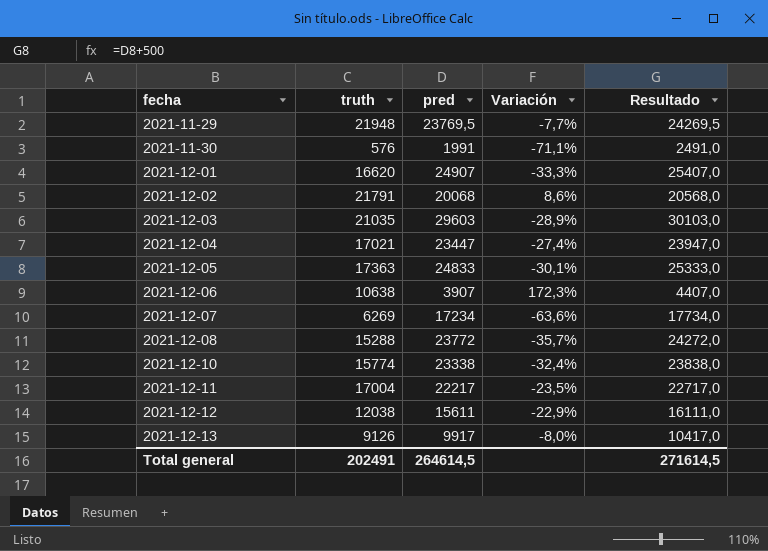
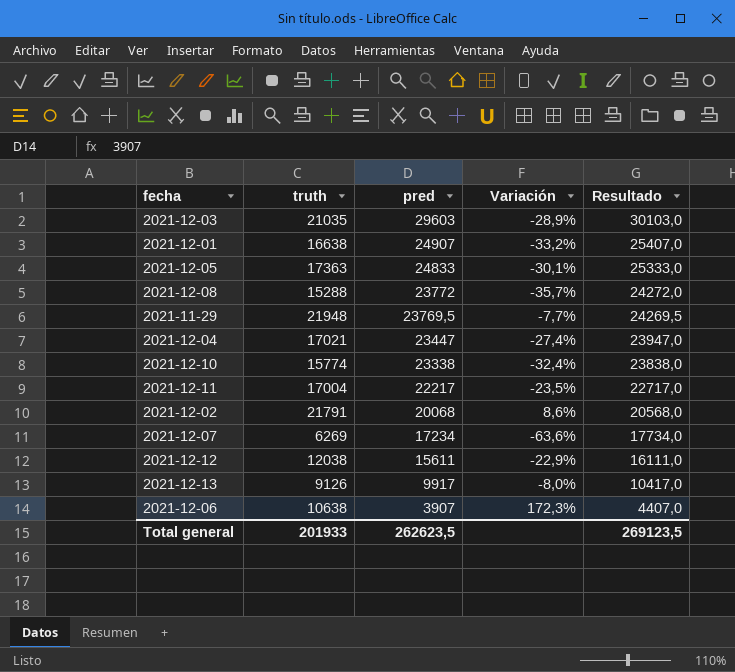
row order: fecha ascending -> pred descending
row 2021-11-30: 576 | 1991 | -71,1% | 2491,0 -> none
2021-12-01 | truth: 16620 -> 16638
2021-12-01 | Variación: -33,3% -> -33,2%
Total general | truth: 202491 -> 201933
Total general | pred: 264614,5 -> 262623,5
Total general | Resultado: 271614,5 -> 269123,5

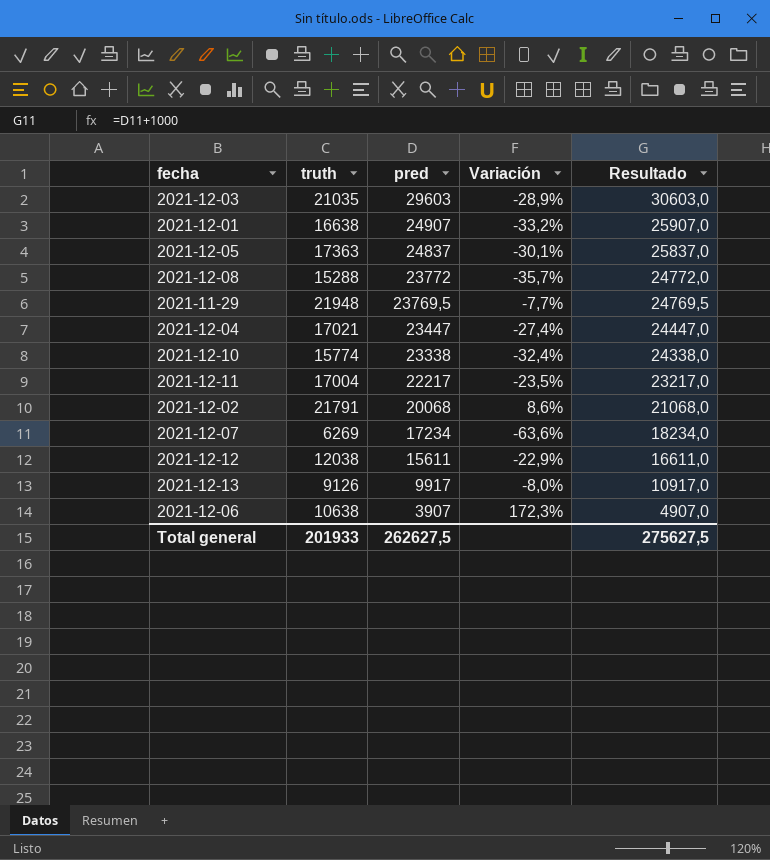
column Resultado | formula: [pred] + 500 -> [pred] + 1000
2021-12-05 | pred: 24833 -> 24837
Total general | pred: 262623,5 -> 262627,5
Total general | Resultado: 269123,5 -> 275627,5

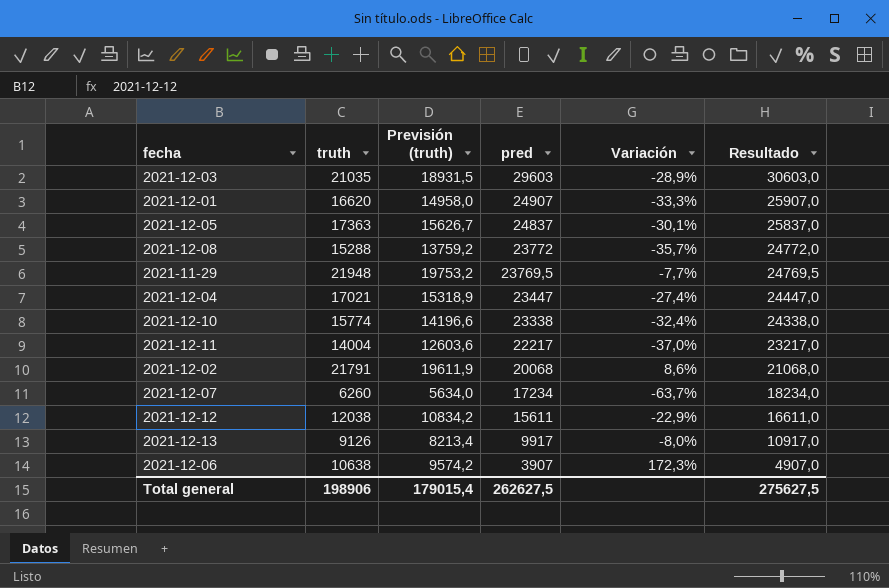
column Previsión (truth) | formula: none -> [truth] * 0,9
2021-12-01 | truth: 16638 -> 16620
2021-12-01 | Variación: -33,2% -> -33,3%
2021-12-11 | truth: 17004 -> 14004
2021-12-11 | Variación: -23,5% -> -37,0%
2021-12-07 | truth: 6269 -> 6260
2021-12-07 | Variación: -63,6% -> -63,7%
Total general | truth: 201933 -> 198906

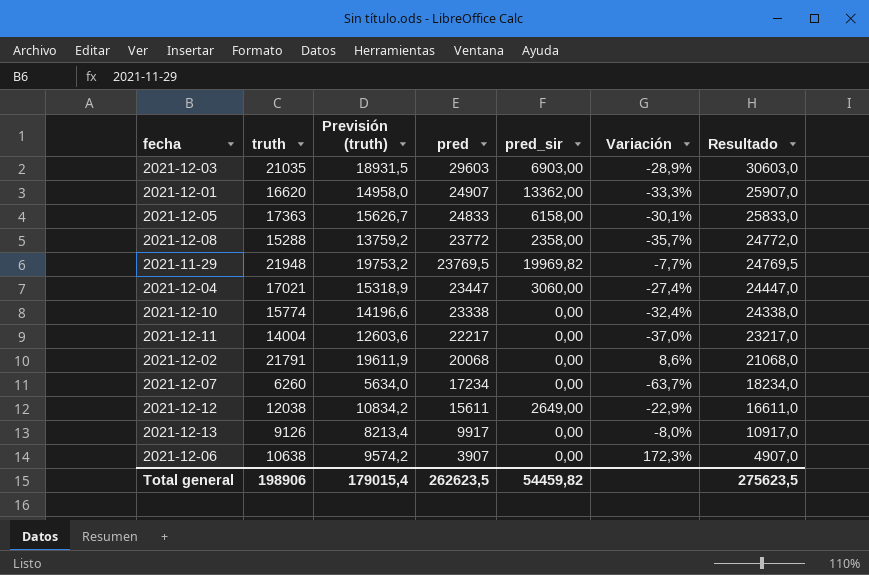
column pred_sir | position: none -> 5
2021-12-05 | pred: 24837 -> 24833
2021-12-05 | Resultado: 25837,0 -> 25833,0
Total general | pred: 262627,5 -> 262623,5
Total general | Resultado: 275627,5 -> 275623,5

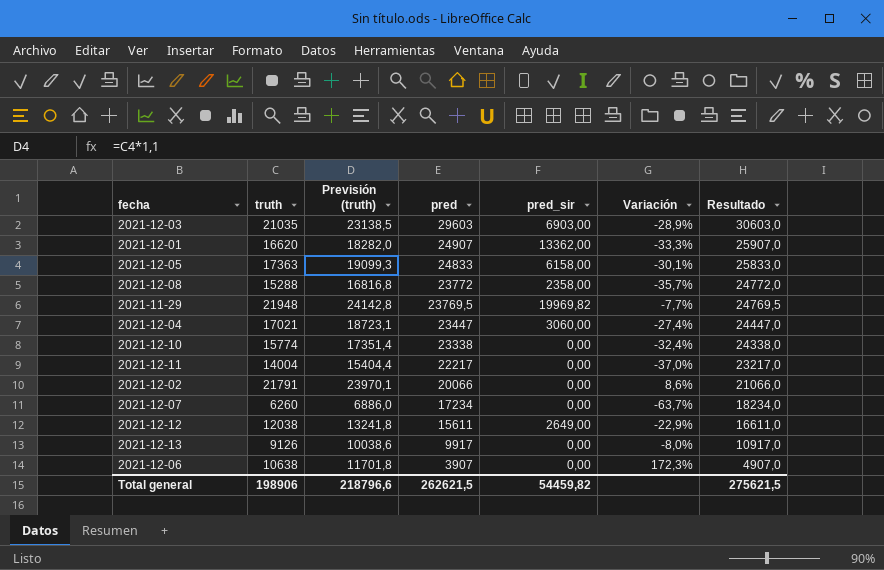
column Previsión (truth) | formula: [truth] * 0,9 -> [truth] * 1,1
2021-12-02 | pred: 20068 -> 20066
2021-12-02 | Resultado: 21068,0 -> 21066,0
Total general | Previsión (truth): 179015,4 -> 218796,6
Total general | pred: 262623,5 -> 262621,5
Total general | Resultado: 275623,5 -> 275621,5

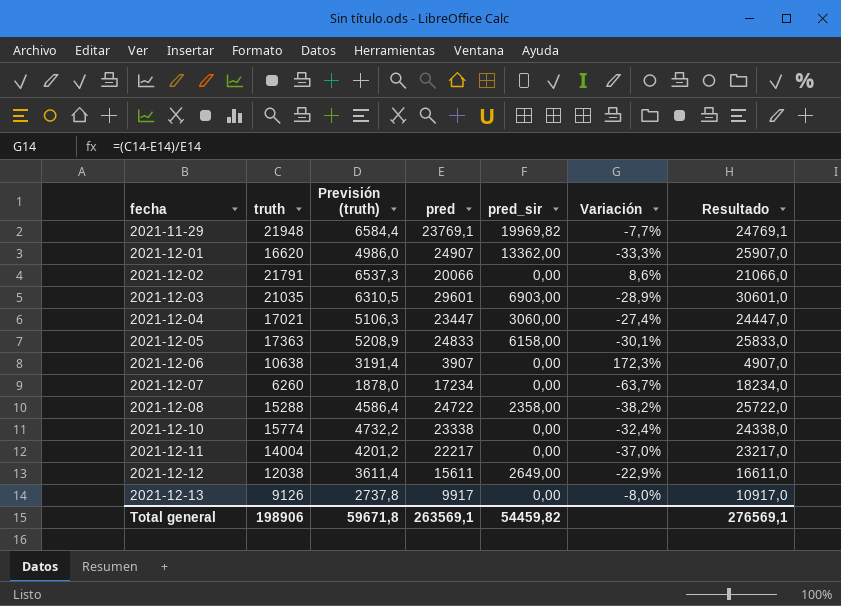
row order: pred descending -> fecha ascending
column Previsión (truth) | formula: [truth] * 1,1 -> [truth] * 0,3
2021-11-29 | pred: 23769,5 -> 23769,1
2021-11-29 | Resultado: 24769,5 -> 24769,1
2021-12-03 | pred: 29603 -> 29601
2021-12-03 | Resultado: 30603,0 -> 30601,0
2021-12-08 | pred: 23772 -> 24722
2021-12-08 | Variación: -35,7% -> -38,2%
2021-12-08 | Resultado: 24772,0 -> 25722,0
Total general | Previsión (truth): 218796,6 -> 59671,8
Total general | pred: 262621,5 -> 263569,1
Total general | Resultado: 275621,5 -> 276569,1

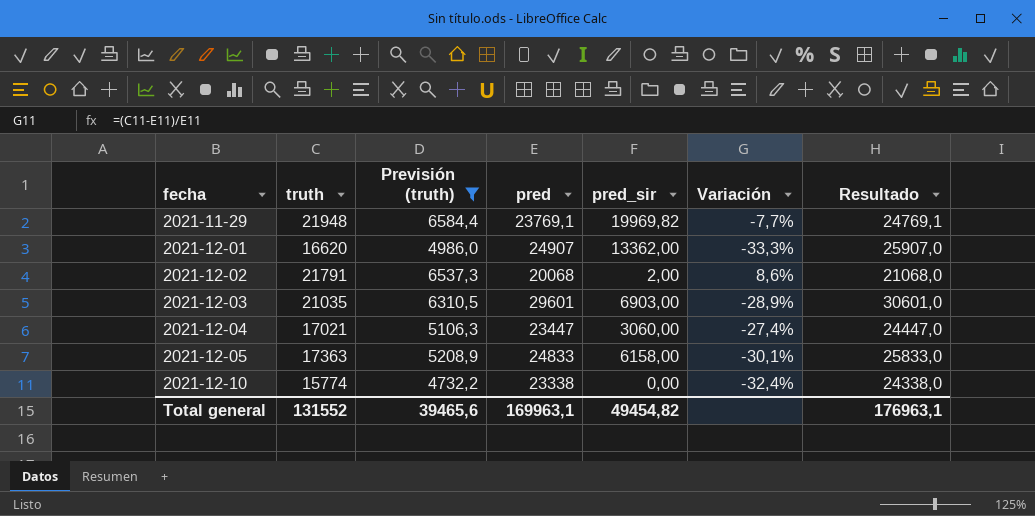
filter: none -> Previsión (truth) >= 4732,2
2021-12-02 | pred: 20066 -> 20068
2021-12-02 | pred_sir: 0,00 -> 2,00
2021-12-02 | Resultado: 21066,0 -> 21068,0
Total general | truth: 198906 -> 131552
Total general | Previsión (truth): 59671,8 -> 39465,6
Total general | pred: 263569,1 -> 169963,1
Total general | pred_sir: 54459,82 -> 49454,82
Total general | Resultado: 276569,1 -> 176963,1

